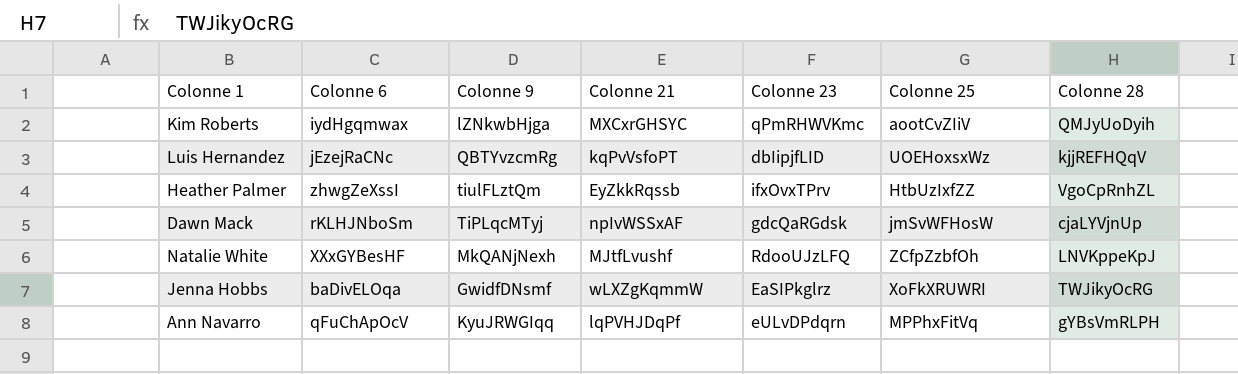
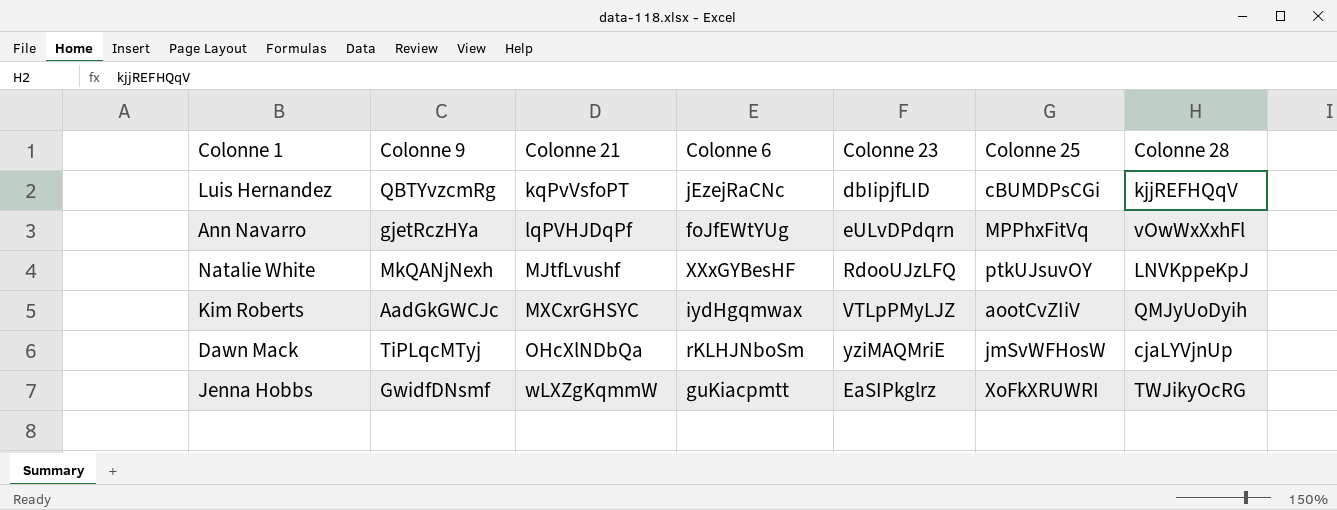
row order: none -> Colonne 21 ascending
column Colonne 6 | position: 2 -> 4
row Heather Palmer: zhwgZeXssI | tiulFLztQm | EyZkkRqssb | ifxOvxTPrv | HtbUzIxfZZ | VgoCpRnhZL -> none
Luis Hernandez | Colonne 25: UOEHoxsxWz -> cBUMDPsCGi
Ann Navarro | Colonne 9: KyuJRWGIqq -> gjetRczHYa
Ann Navarro | Colonne 6: qFuChApOcV -> foJfEWtYUg
Ann Navarro | Colonne 28: gYBsVmRLPH -> vOwWxXxhFl
Natalie White | Colonne 25: ZCfpZzbfOh -> ptkUJsuvOY
Kim Roberts | Colonne 9: lZNkwbHjga -> AadGkGWCJc
Kim Roberts | Colonne 23: qPmRHWVKmc -> VTLpPMyLJZ
Dawn Mack | Colonne 21: npIvWSSxAF -> OHcXlNDbQa
Dawn Mack | Colonne 23: gdcQaRGdsk -> yziMAQMriE
Jenna Hobbs | Colonne 6: baDivELOqa -> guKiacpmtt

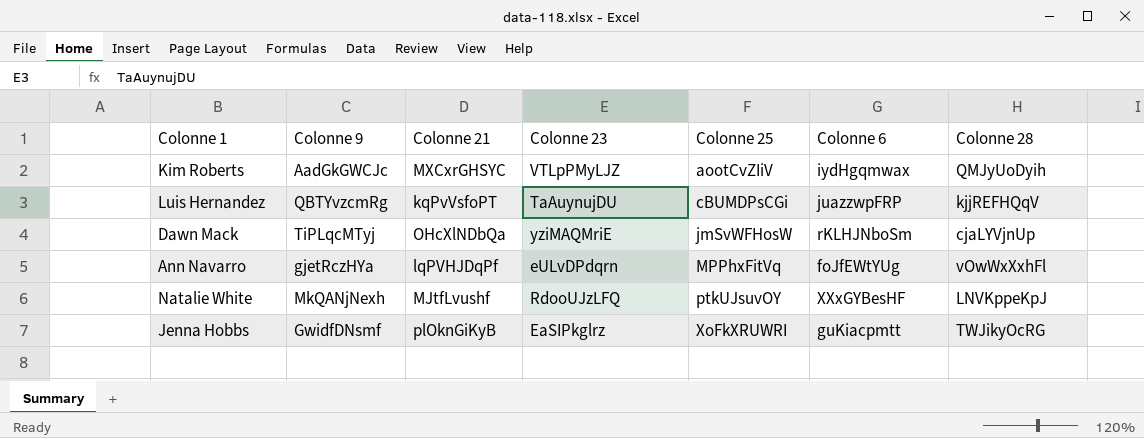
row order: Colonne 21 ascending -> Colonne 25 ascending
column Colonne 6 | position: 4 -> 6
Luis Hernandez | Colonne 23: dbIipjfLID -> TaAuynujDU
Luis Hernandez | Colonne 6: jEzejRaCNc -> juazzwpFRP
Jenna Hobbs | Colonne 21: wLXZgKqmmW -> plOknGiKyB

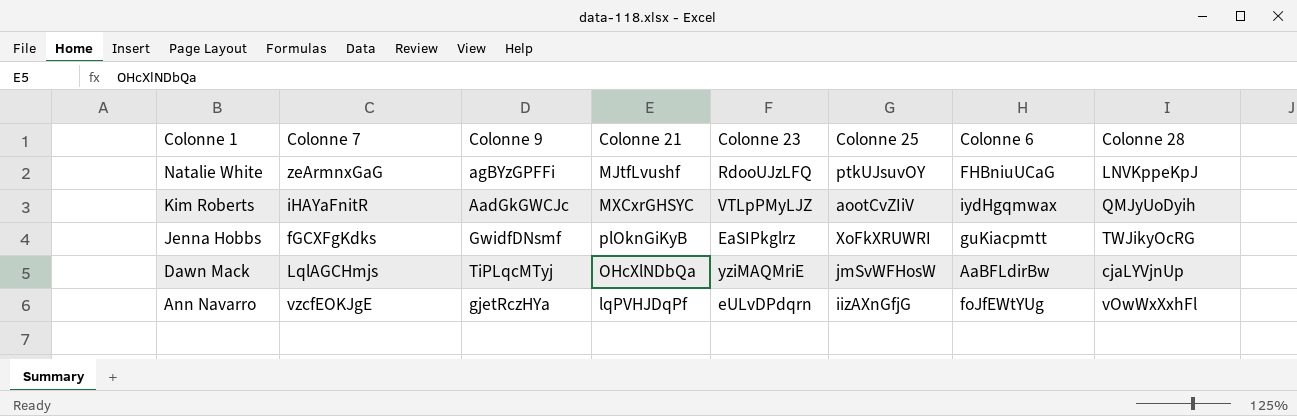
row order: Colonne 25 ascending -> Colonne 1 descending
column Colonne 7 | position: none -> 2
row Luis Hernandez: QBTYvzcmRg | kqPvVsfoPT | TaAuynujDU | cBUMDPsCGi | juazzwpFRP | kjjREFHQqV -> none
Natalie White | Colonne 9: MkQANjNexh -> agBYzGPFFi
Natalie White | Colonne 6: XXxGYBesHF -> FHBniuUCaG
Dawn Mack | Colonne 6: rKLHJNboSm -> AaBFLdirBw
Ann Navarro | Colonne 25: MPPhxFitVq -> iizAXnGfjG

